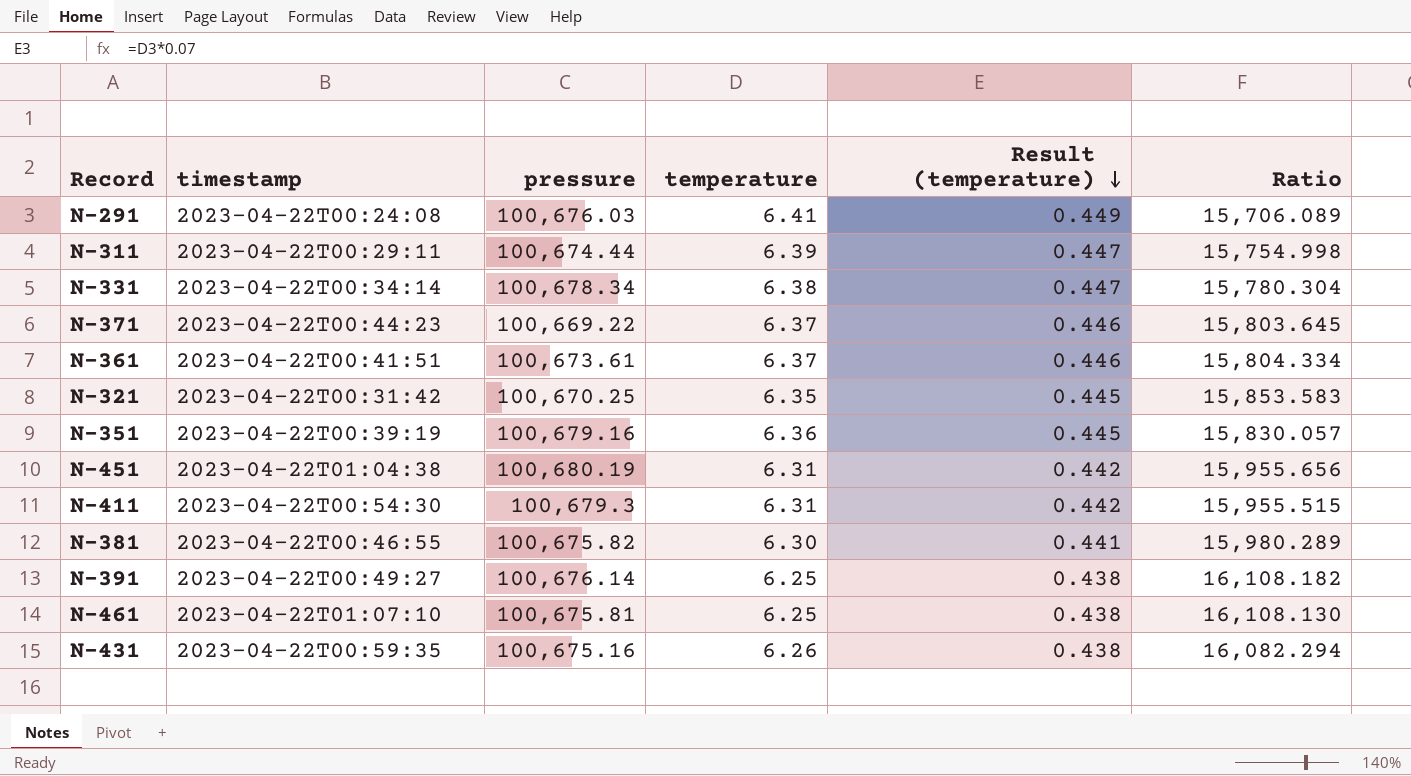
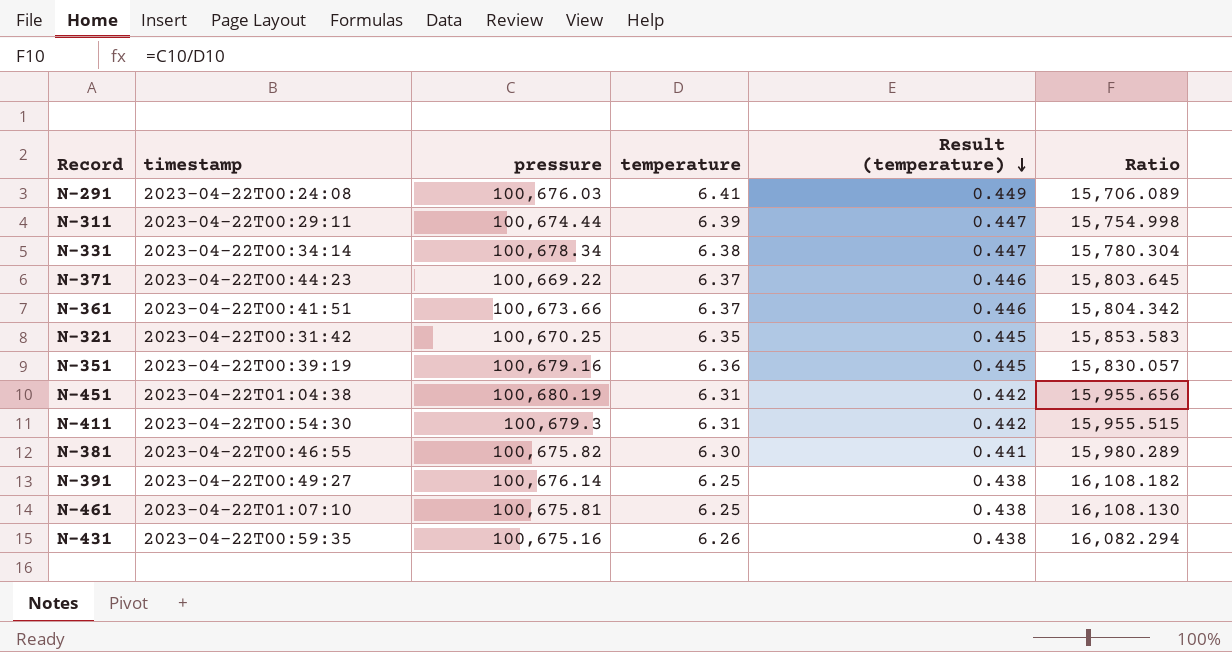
N-361 | pressure: 100,673.61 -> 100,673.66
N-361 | Ratio: 15,804.334 -> 15,804.342

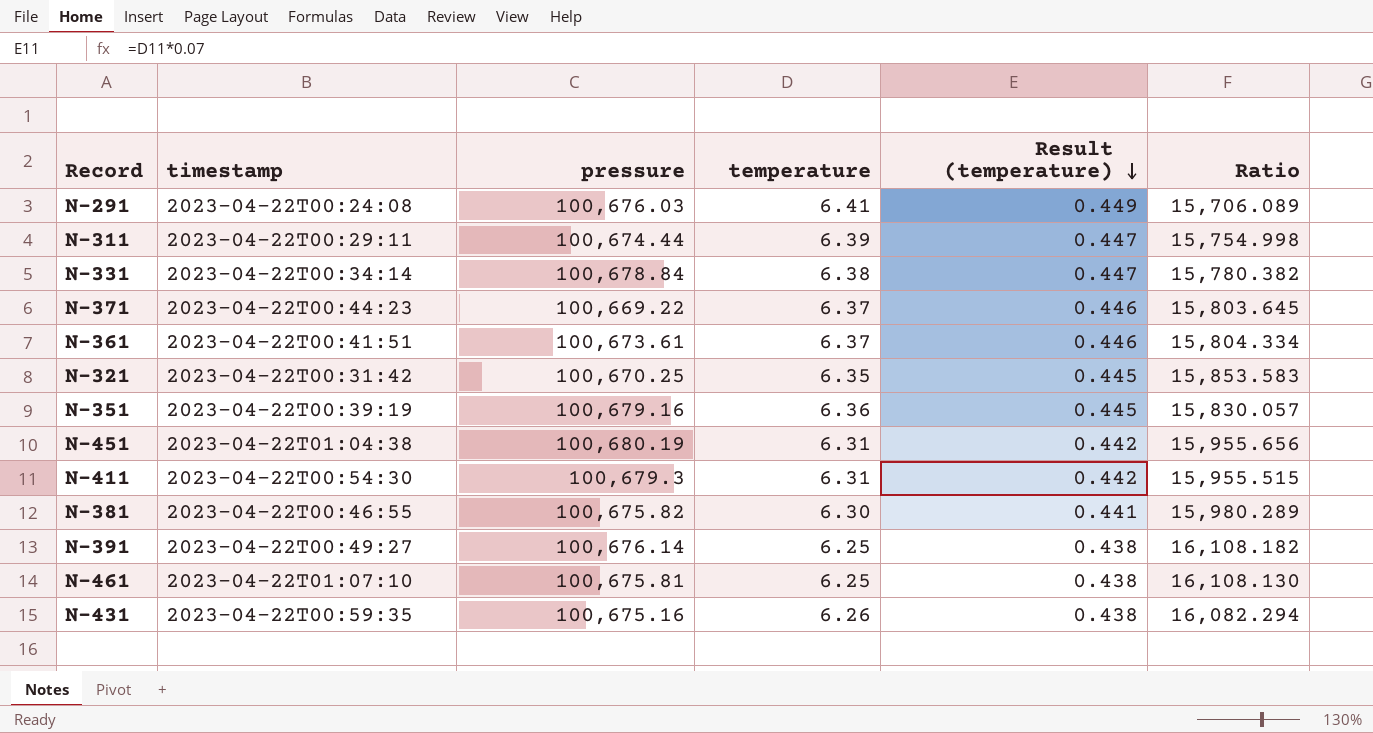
N-331 | pressure: 100,678.34 -> 100,678.84
N-331 | Ratio: 15,780.304 -> 15,780.382
N-361 | pressure: 100,673.66 -> 100,673.61
N-361 | Ratio: 15,804.342 -> 15,804.334

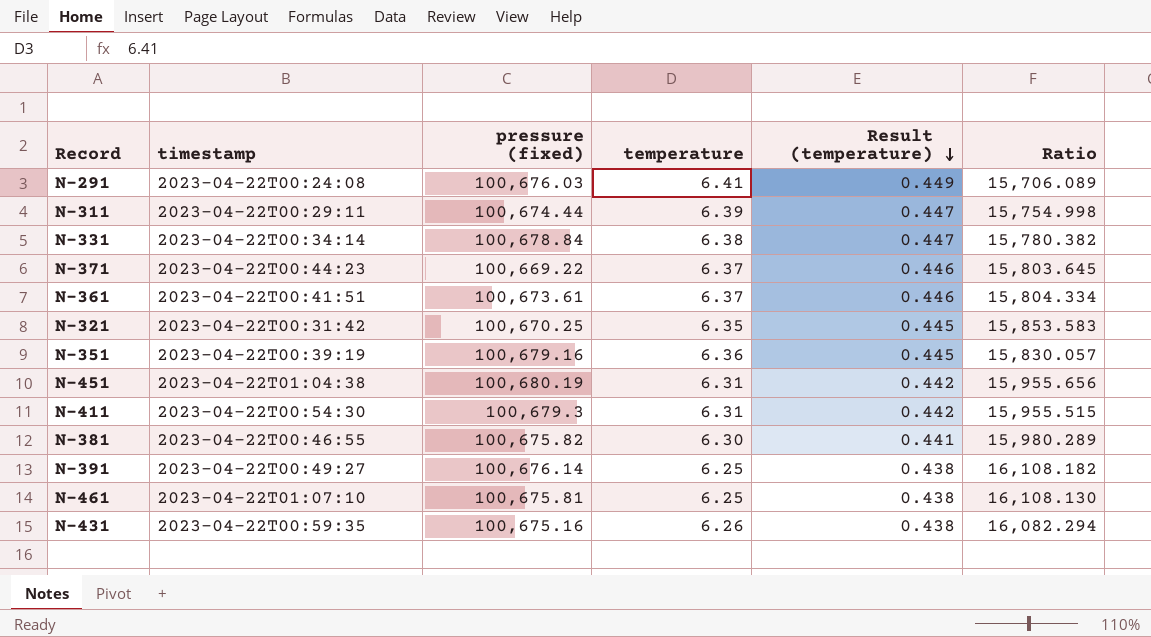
column name: pressure -> pressure (fixed)

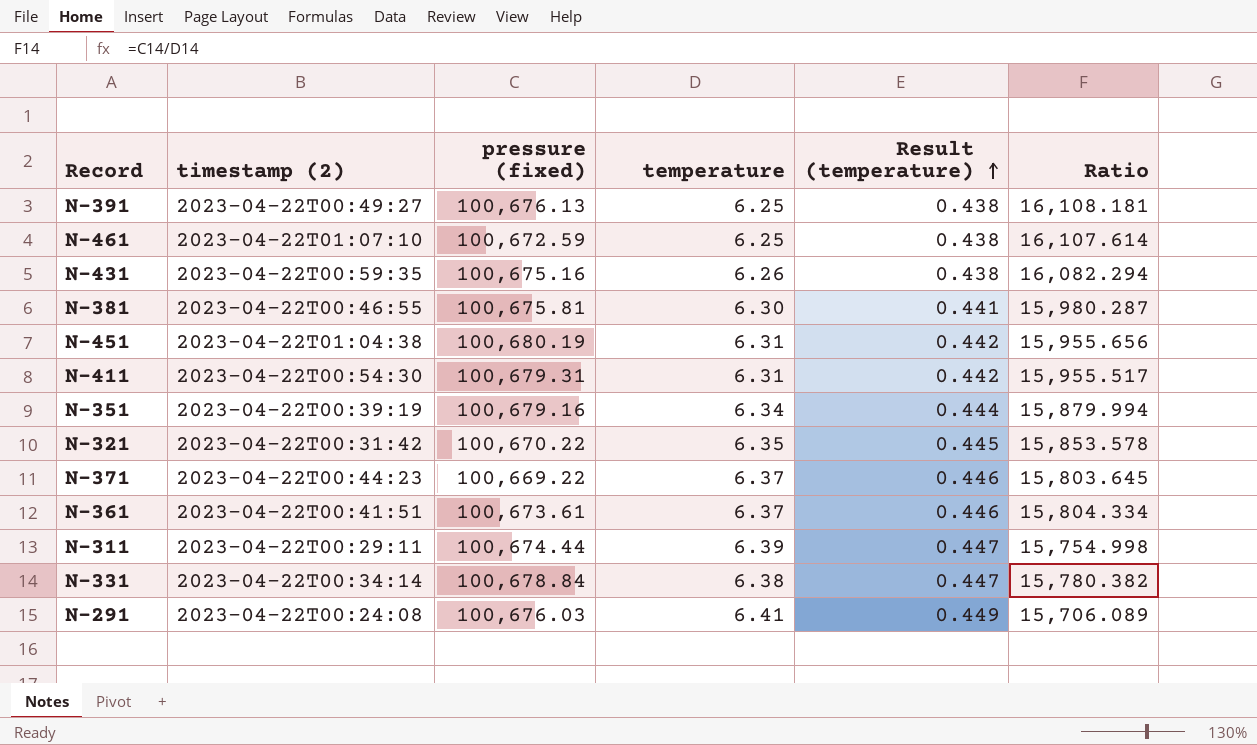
row order: Result (temperature) descending -> Result (temperature) ascending
column name: timestamp -> timestamp (2)
N-391 | pressure (fixed): 100,676.14 -> 100,676.13
N-391 | Ratio: 16,108.182 -> 16,108.181
N-461 | pressure (fixed): 100,675.81 -> 100,672.59
N-461 | Ratio: 16,108.130 -> 16,107.614
N-381 | pressure (fixed): 100,675.82 -> 100,675.81
N-381 | Ratio: 15,980.289 -> 15,980.287
N-411 | pressure (fixed): 100,679.3 -> 100,679.31
N-411 | Ratio: 15,955.515 -> 15,955.517
N-351 | temperature: 6.36 -> 6.34
N-351 | Result (temperature): 0.445 -> 0.444
N-351 | Ratio: 15,830.057 -> 15,879.994
N-321 | pressure (fixed): 100,670.25 -> 100,670.22
N-321 | Ratio: 15,853.583 -> 15,853.578

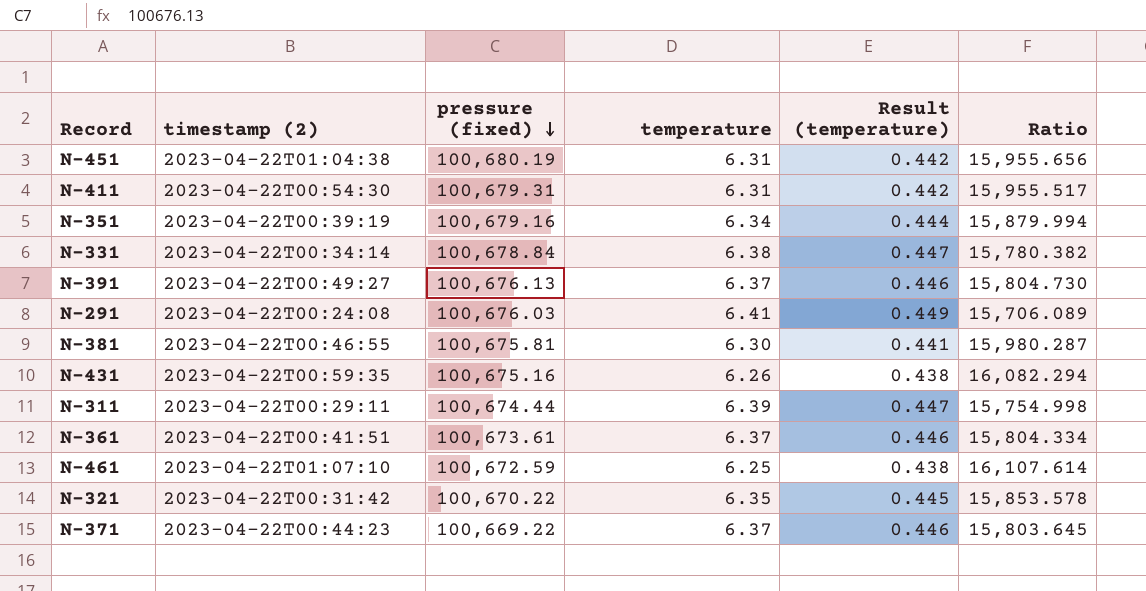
row order: Result (temperature) ascending -> pressure (fixed) descending
N-391 | temperature: 6.25 -> 6.37
N-391 | Result (temperature): 0.438 -> 0.446
N-391 | Ratio: 16,108.181 -> 15,804.730

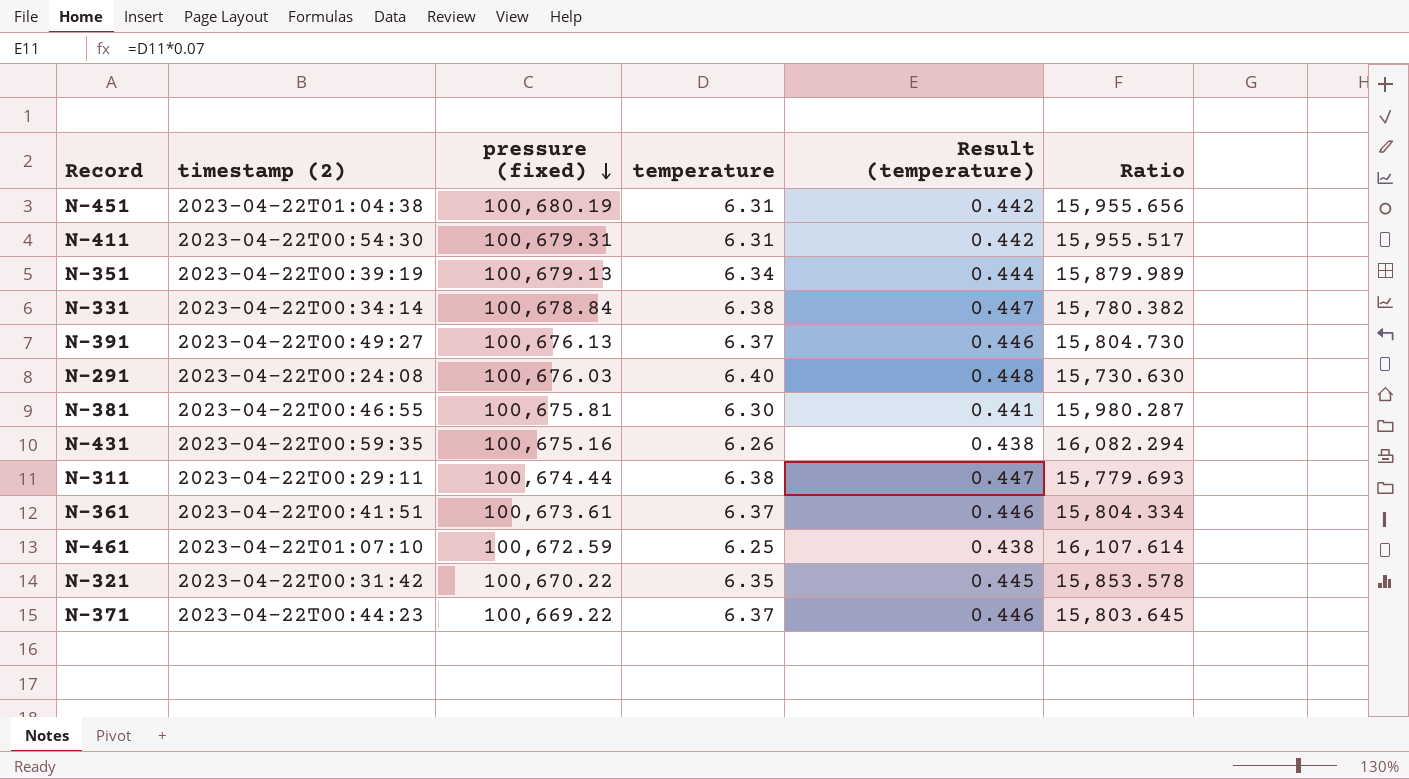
N-351 | pressure (fixed): 100,679.16 -> 100,679.13
N-351 | Ratio: 15,879.994 -> 15,879.989
N-291 | temperature: 6.41 -> 6.40
N-291 | Result (temperature): 0.449 -> 0.448
N-291 | Ratio: 15,706.089 -> 15,730.630
N-311 | temperature: 6.39 -> 6.38
N-311 | Ratio: 15,754.998 -> 15,779.693

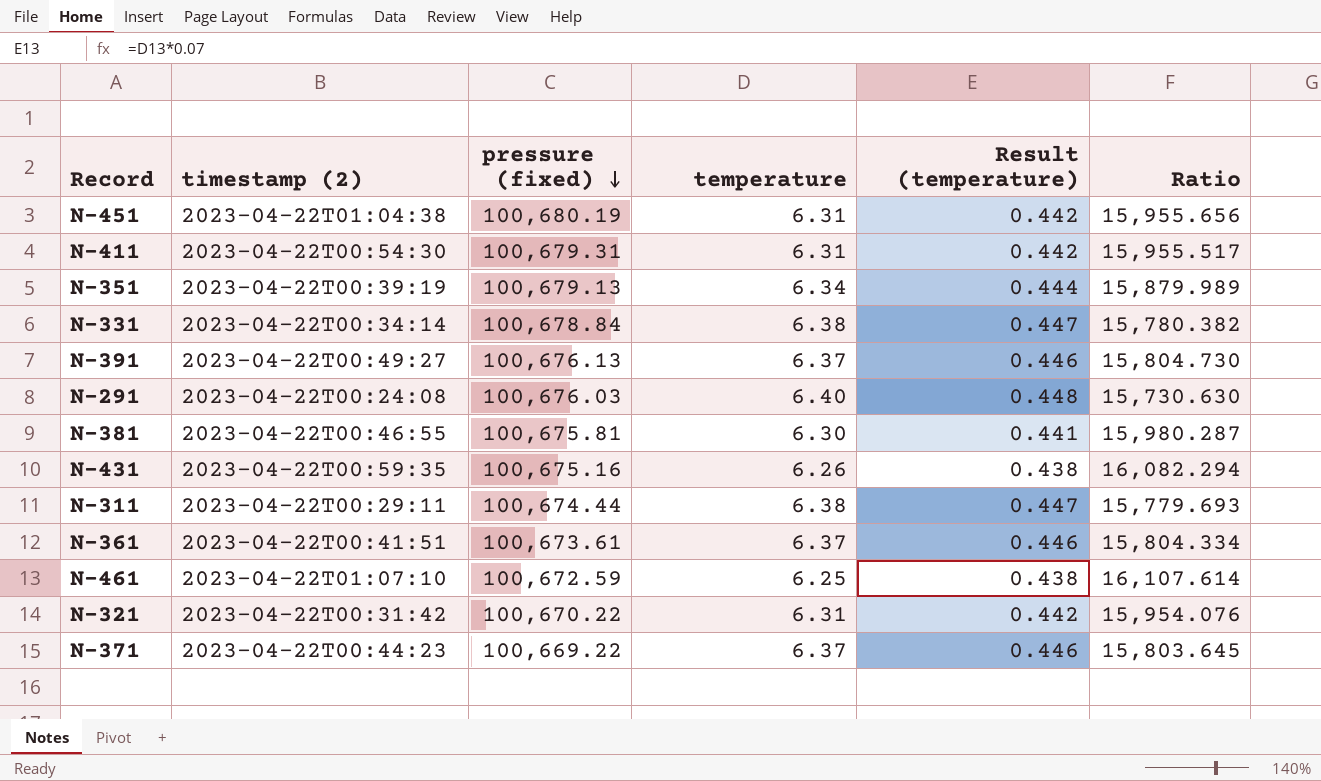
N-321 | temperature: 6.35 -> 6.31
N-321 | Result (temperature): 0.445 -> 0.442
N-321 | Ratio: 15,853.578 -> 15,954.076

